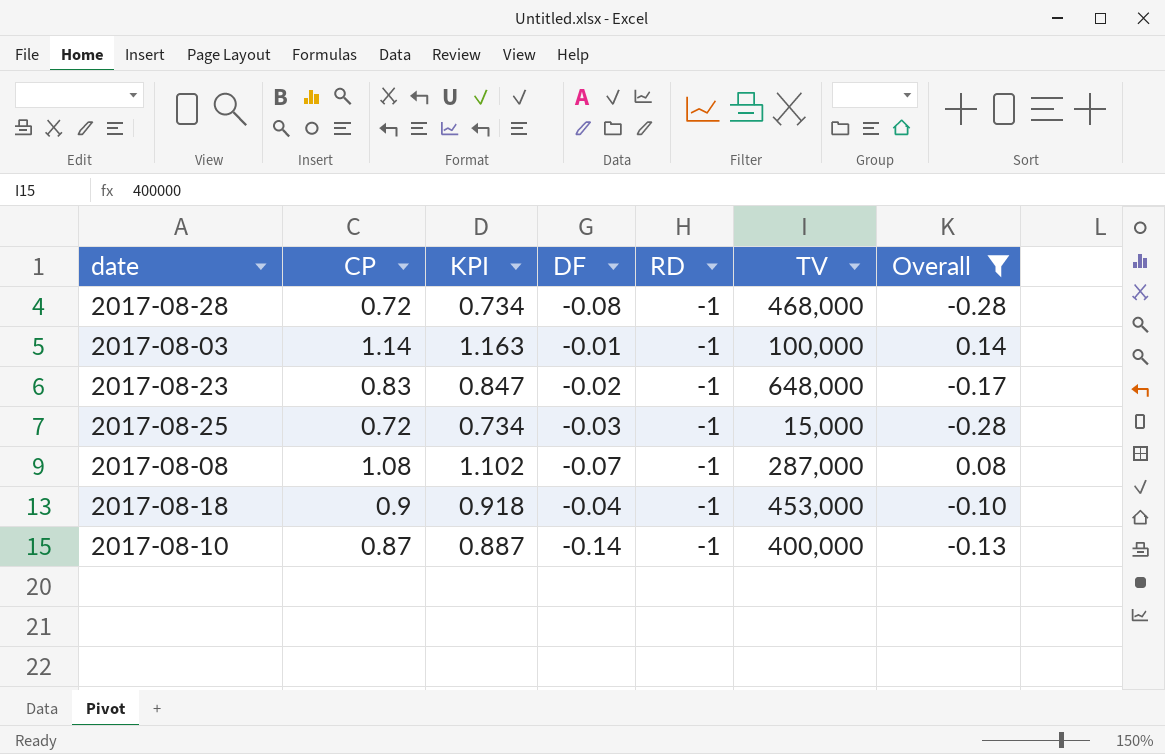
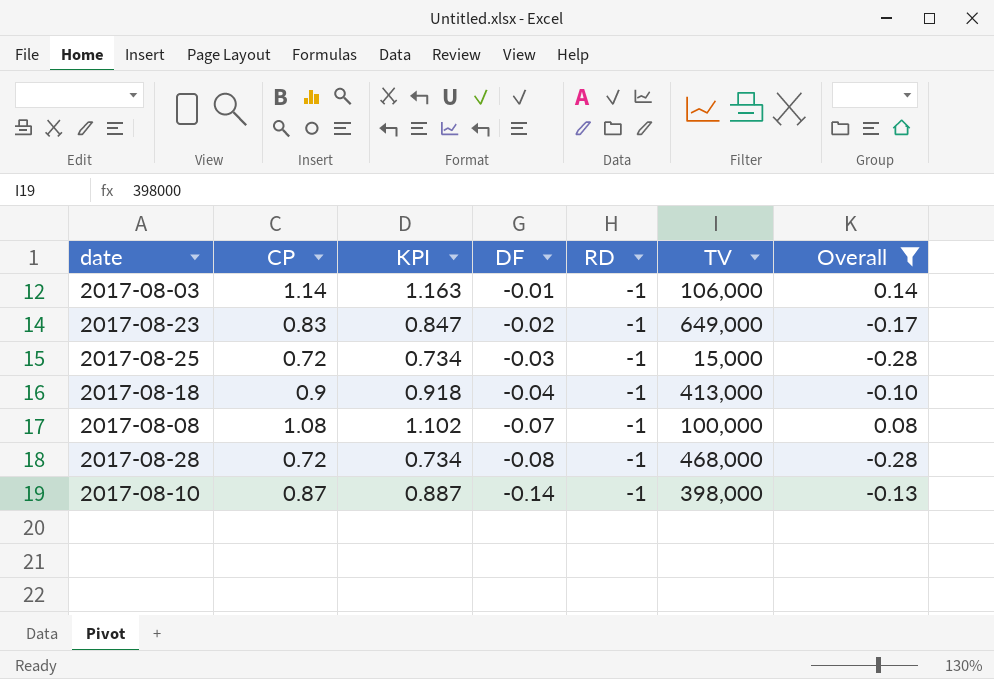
row order: none -> DF descending
2017-08-03 | TV: 100,000 -> 106,000
2017-08-23 | TV: 648,000 -> 649,000
2017-08-18 | TV: 453,000 -> 413,000
2017-08-08 | TV: 287,000 -> 100,000
2017-08-10 | TV: 400,000 -> 398,000

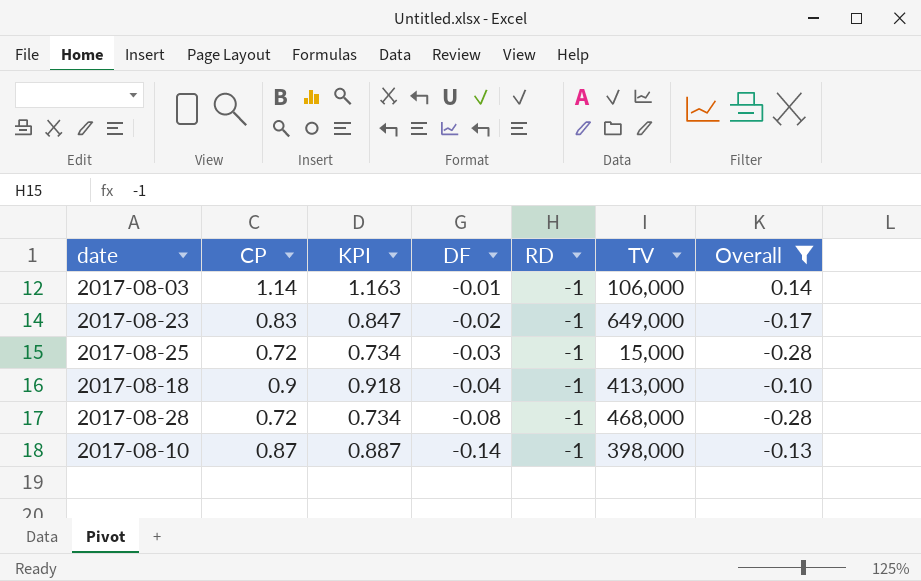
row 2017-08-08: 1.08 | 1.102 | -0.07 | -1 | 100,000 | 0.08 -> none

